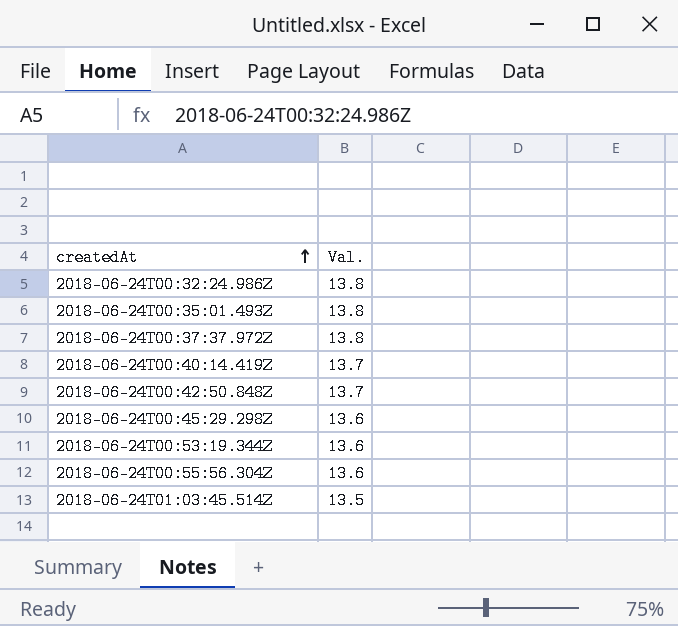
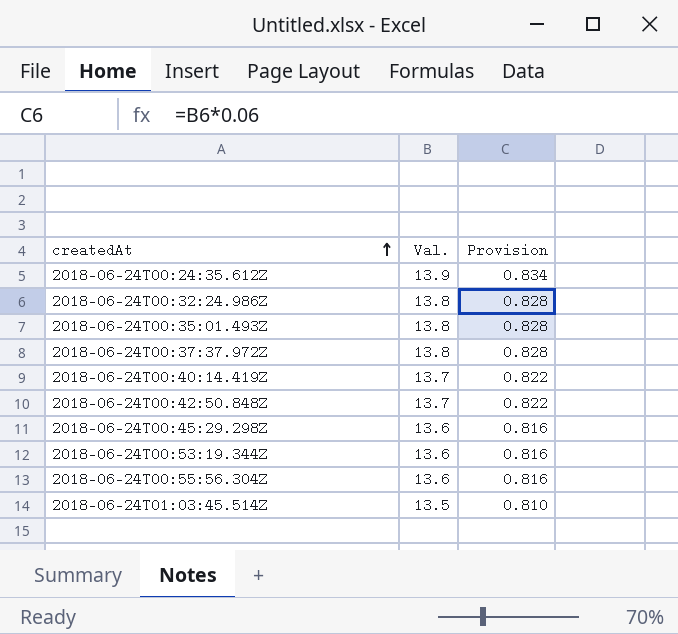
column Provision | formula: none -> [Val.] * 0.06
row 2018-06-24T00:24:35.612Z: none -> 13.9 | 0.834

